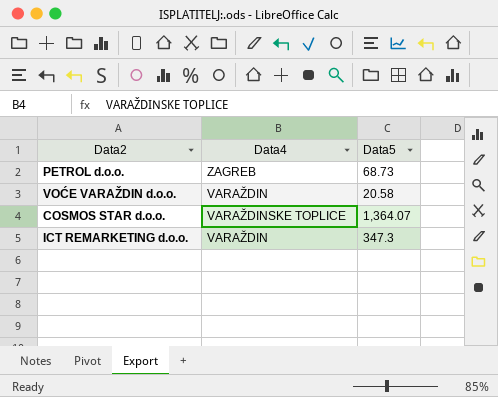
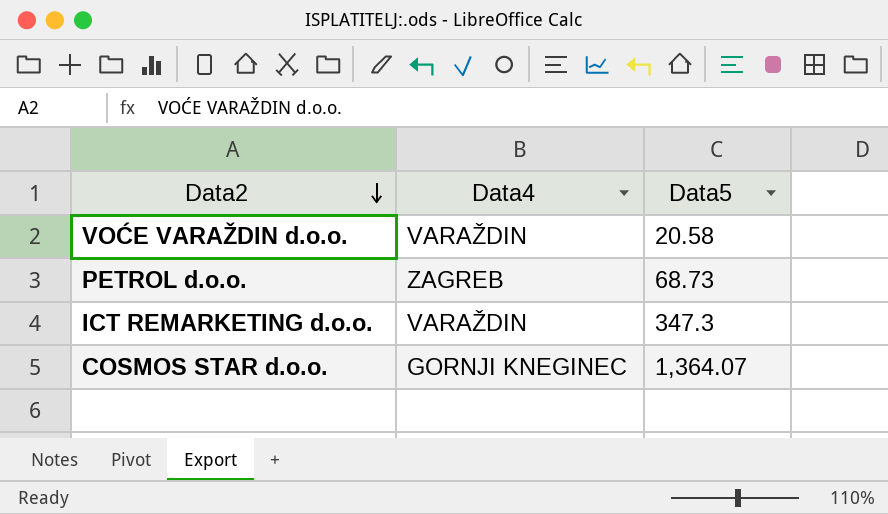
row order: none -> Data2 descending
COSMOS STAR d.o.o. | Data4: VARAŽDINSKE TOPLICE -> GORNJI KNEGINEC

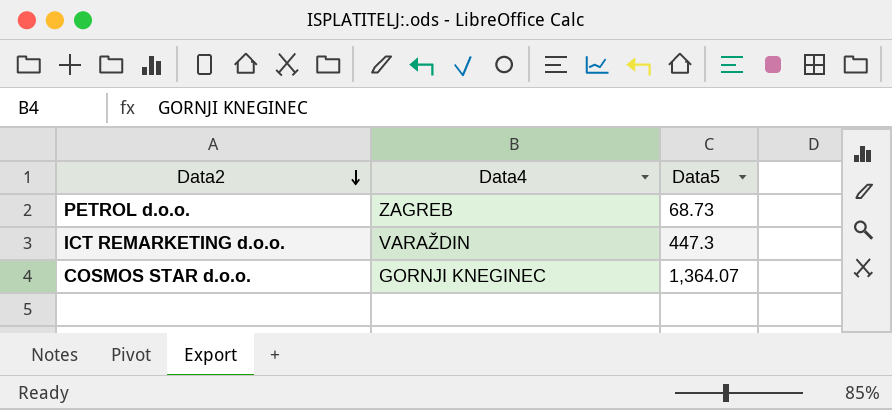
row VOĆE VARAŽDIN d.o.o.: VARAŽDIN | 20.58 -> none
ICT REMARKETING d.o.o. | Data5: 347.3 -> 447.3

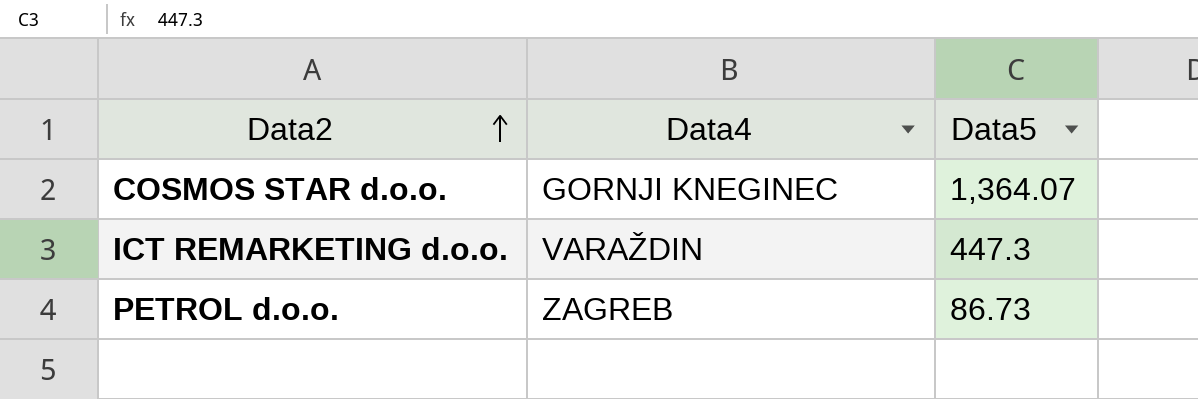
row order: Data2 descending -> Data2 ascending
PETROL d.o.o. | Data5: 68.73 -> 86.73

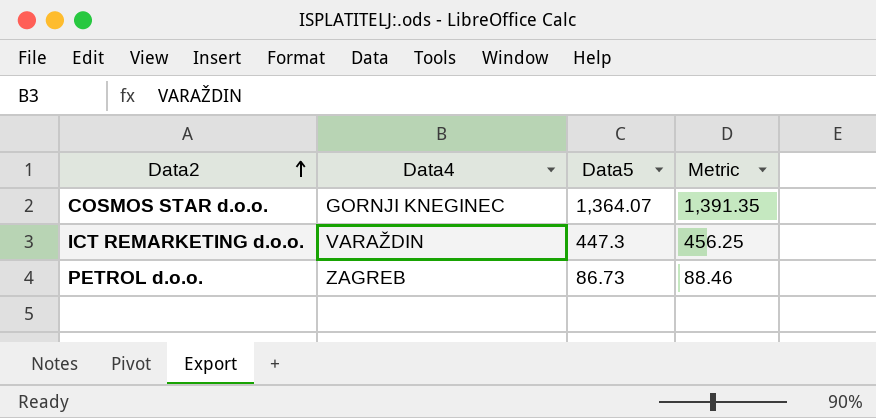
column Metric | formula: none -> [Data5] * 1.02

